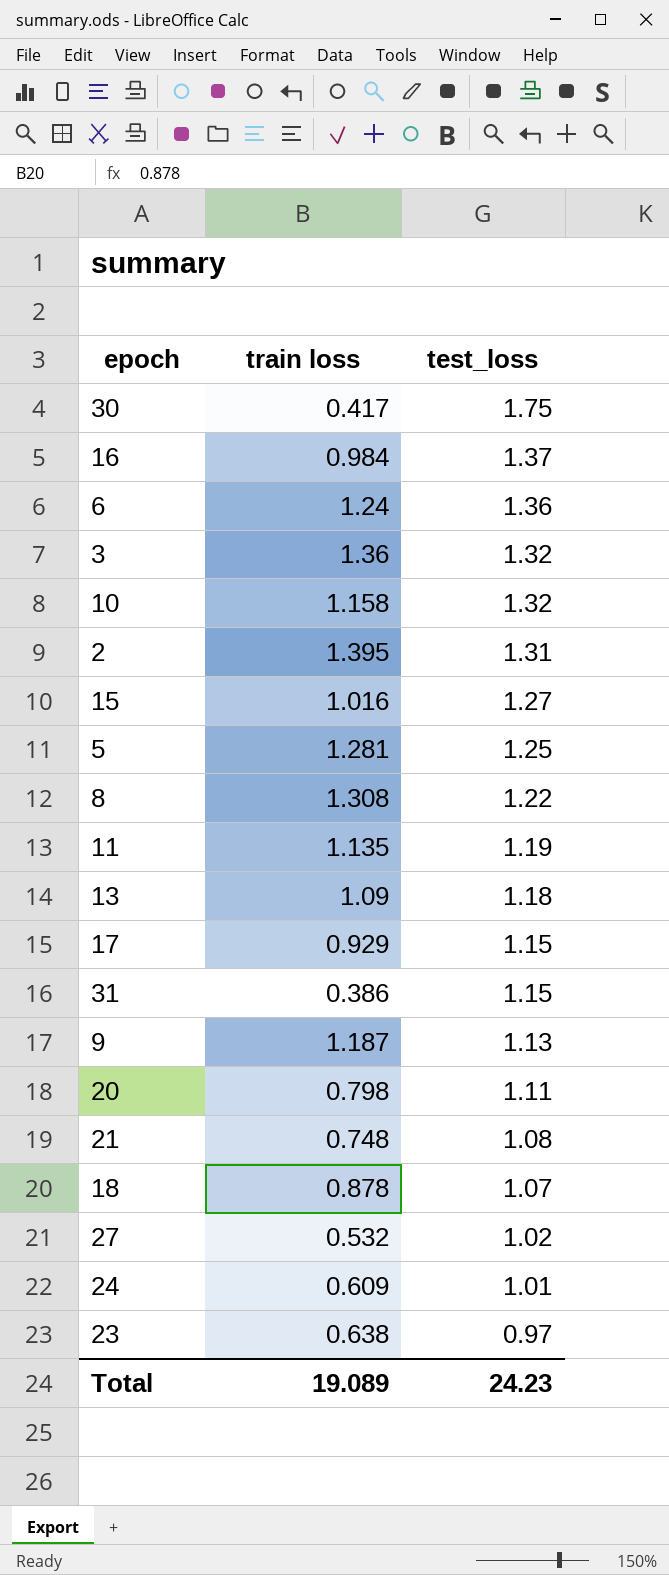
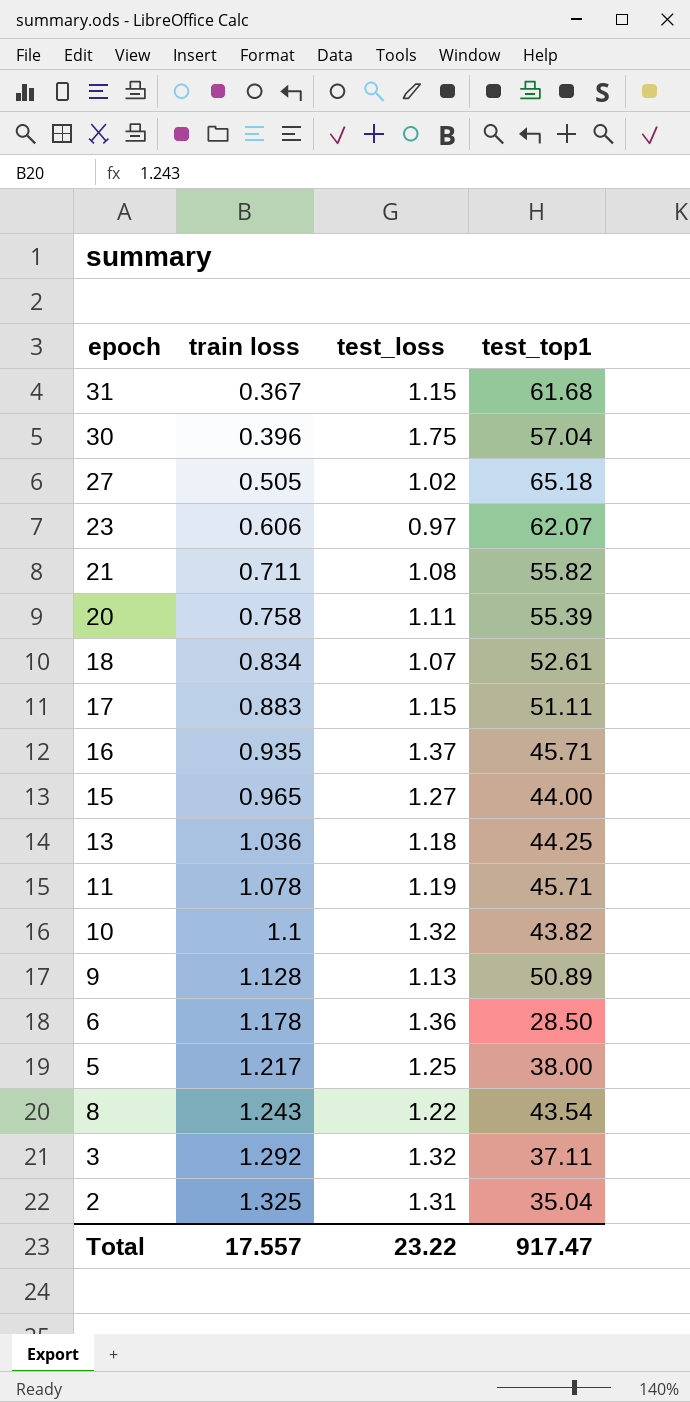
row order: test_loss descending -> train loss ascending
column test_top1 | position: none -> 4
row 24: 0.609 | 1.01 -> none
31 | train loss: 0.386 -> 0.367
30 | train loss: 0.417 -> 0.396
27 | train loss: 0.532 -> 0.505
23 | train loss: 0.638 -> 0.606
21 | train loss: 0.748 -> 0.711
20 | train loss: 0.798 -> 0.758
18 | train loss: 0.878 -> 0.834
17 | train loss: 0.929 -> 0.883
16 | train loss: 0.984 -> 0.935
15 | train loss: 1.016 -> 0.965
13 | train loss: 1.09 -> 1.036
11 | train loss: 1.135 -> 1.078
10 | train loss: 1.158 -> 1.1
9 | train loss: 1.187 -> 1.128
6 | train loss: 1.24 -> 1.178
5 | train loss: 1.281 -> 1.217
8 | train loss: 1.308 -> 1.243
3 | train loss: 1.36 -> 1.292
2 | train loss: 1.395 -> 1.325
Total | train loss: 19.089 -> 17.557
Total | test_loss: 24.23 -> 23.22

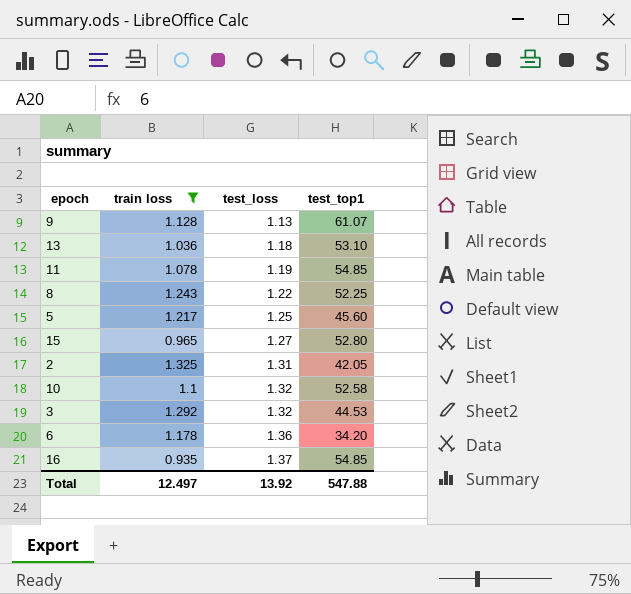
filter: none -> train loss >= 0.935
row order: train loss ascending -> test_loss ascending
9 | test_top1: 50.89 -> 61.07
13 | test_top1: 44.25 -> 53.10
11 | test_top1: 45.71 -> 54.85
8 | test_top1: 43.54 -> 52.25
5 | test_top1: 38.00 -> 45.60
15 | test_top1: 44.00 -> 52.80
2 | test_top1: 35.04 -> 42.05
10 | test_top1: 43.82 -> 52.58
3 | test_top1: 37.11 -> 44.53
6 | test_top1: 28.50 -> 34.20
16 | test_top1: 45.71 -> 54.85
Total | train loss: 17.557 -> 12.497
Total | test_loss: 23.22 -> 13.92
Total | test_top1: 917.47 -> 547.88

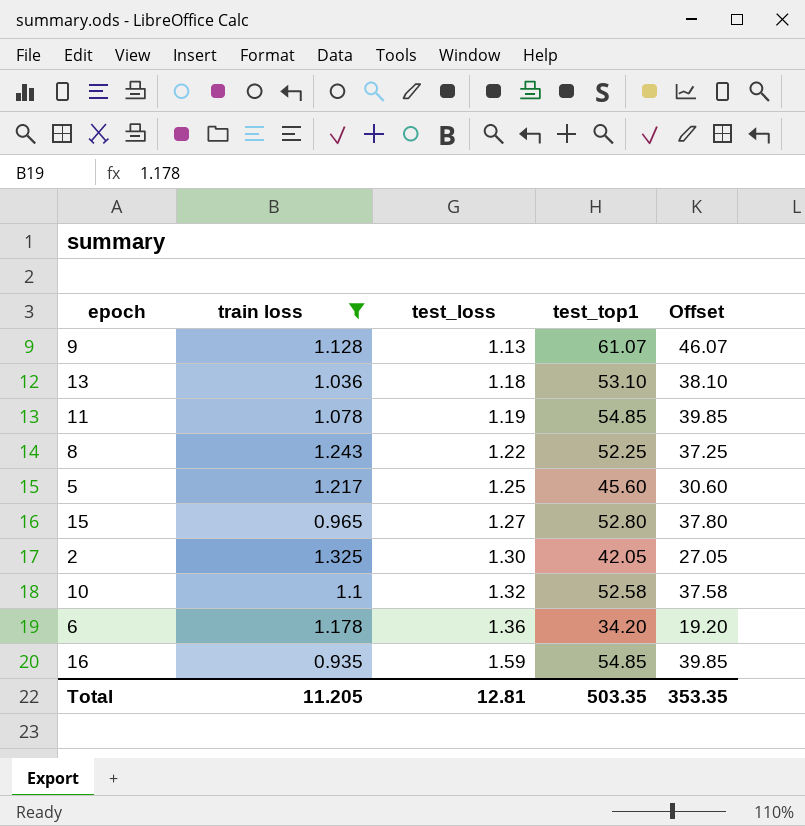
column Offset | formula: none -> [test_top1] - 15
row 3: 1.292 | 1.32 | 44.53 -> none
2 | test_loss: 1.31 -> 1.30
16 | test_loss: 1.37 -> 1.59
Total | train loss: 12.497 -> 11.205
Total | test_loss: 13.92 -> 12.81
Total | test_top1: 547.88 -> 503.35

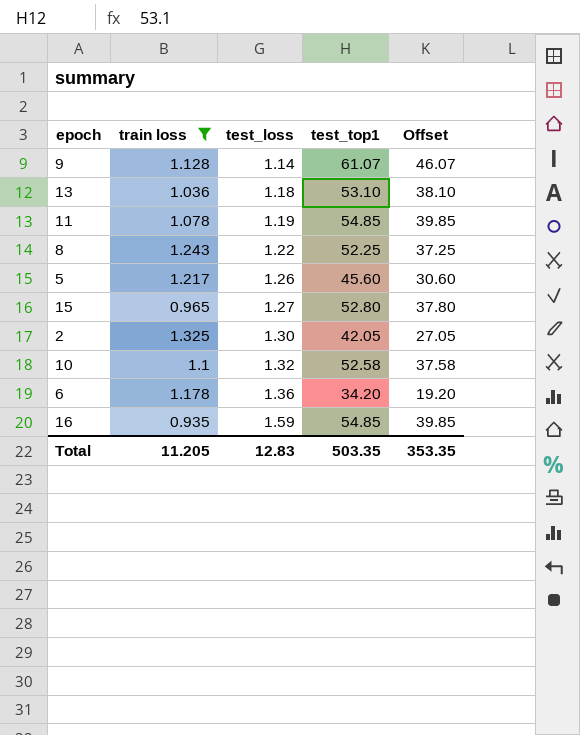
9 | test_loss: 1.13 -> 1.14
5 | test_loss: 1.25 -> 1.26
Total | test_loss: 12.81 -> 12.83

